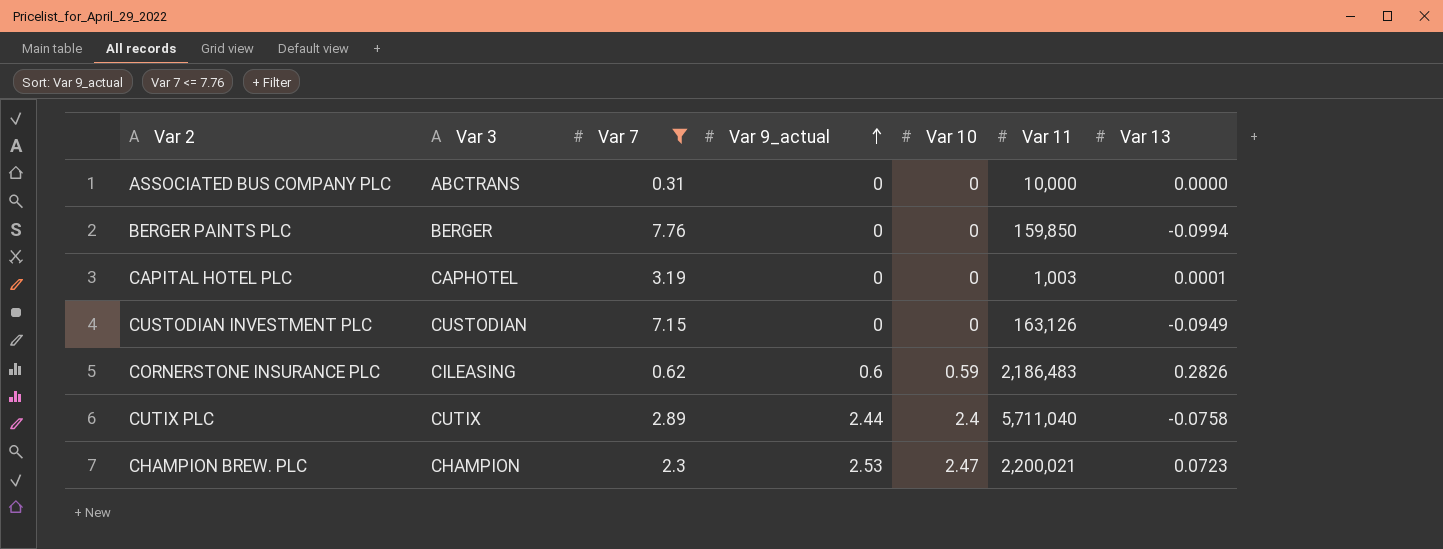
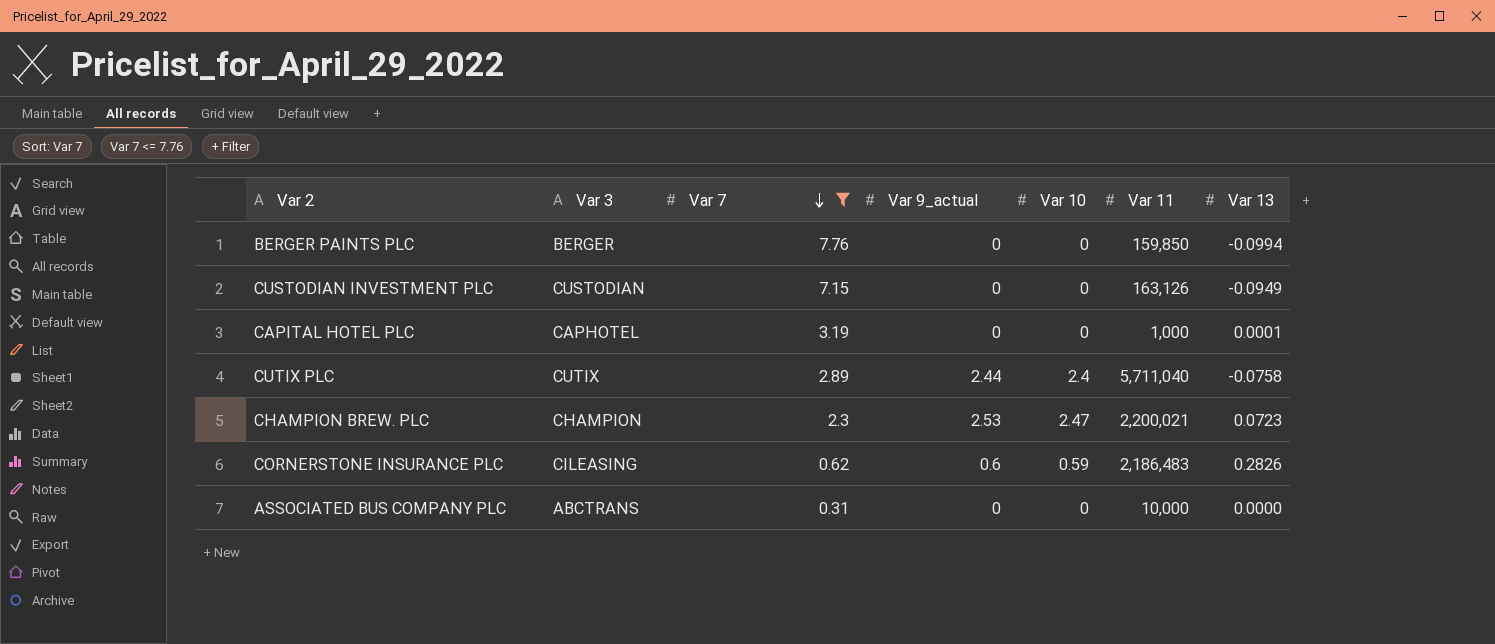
row order: Var 9_actual ascending -> Var 7 descending
CAPITAL HOTEL PLC | Var 11: 1,003 -> 1,000

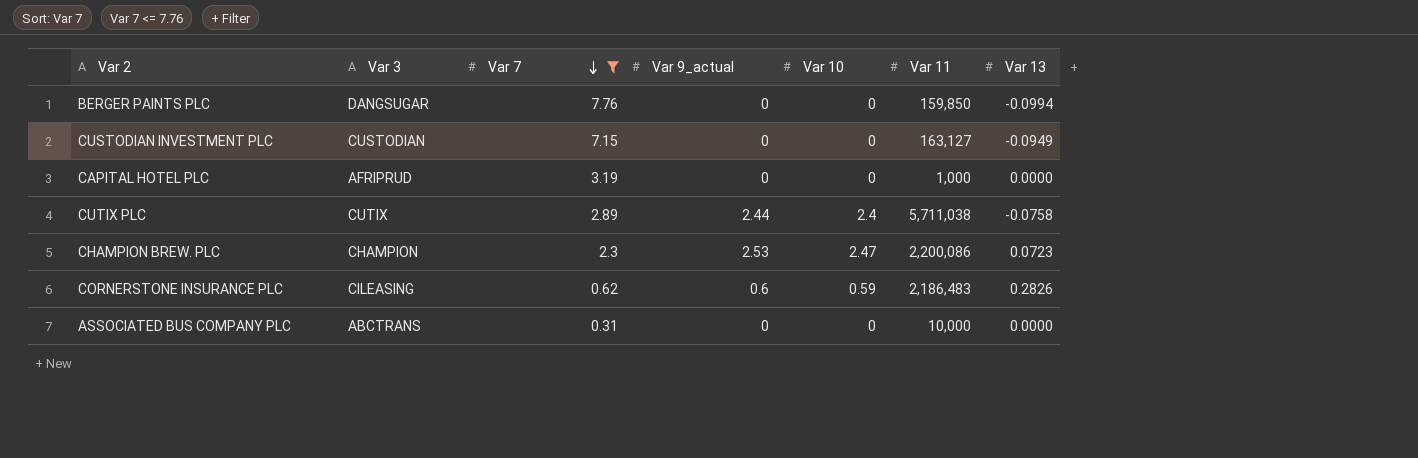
BERGER PAINTS PLC | Var 3: BERGER -> DANGSUGAR
CUSTODIAN INVESTMENT PLC | Var 11: 163,126 -> 163,127
CAPITAL HOTEL PLC | Var 3: CAPHOTEL -> AFRIPRUD
CAPITAL HOTEL PLC | Var 13: 0.0001 -> 0.0000
CUTIX PLC | Var 11: 5,711,040 -> 5,711,038
CHAMPION BREW. PLC | Var 11: 2,200,021 -> 2,200,086

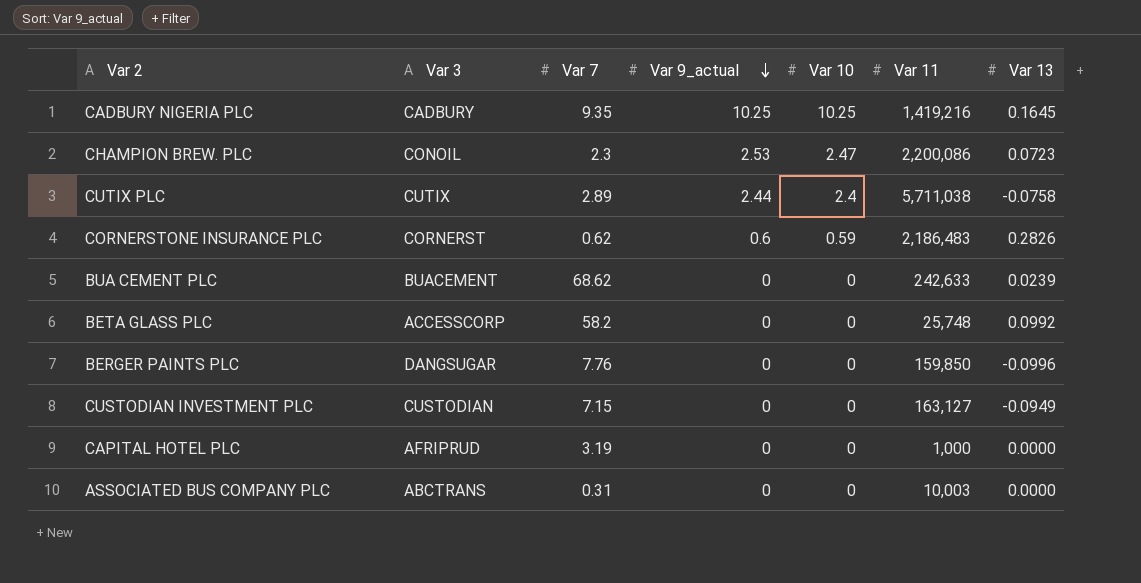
filter: Var 7 <= 7.76 -> none
row order: Var 7 descending -> Var 9_actual descending
CHAMPION BREW. PLC | Var 3: CHAMPION -> CONOIL
CORNERSTONE INSURANCE PLC | Var 3: CILEASING -> CORNERST
BERGER PAINTS PLC | Var 13: -0.0994 -> -0.0996
ASSOCIATED BUS COMPANY PLC | Var 11: 10,000 -> 10,003

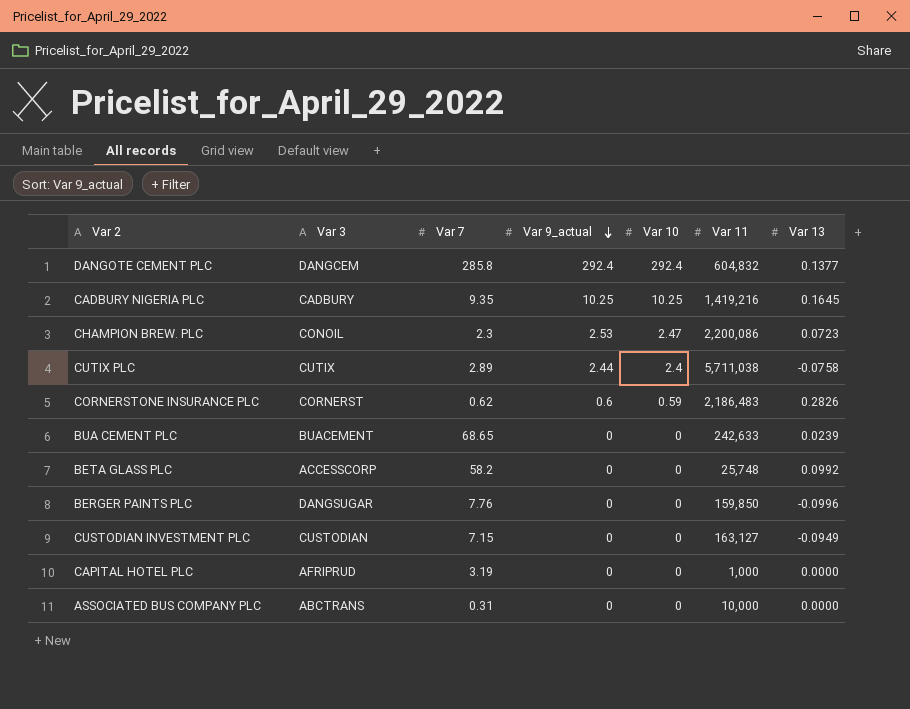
row DANGOTE CEMENT PLC: none -> DANGCEM | 285.8 | 292.4 | 292.4 | 604,832 | 0.1377
BUA CEMENT PLC | Var 7: 68.62 -> 68.65
ASSOCIATED BUS COMPANY PLC | Var 11: 10,003 -> 10,000

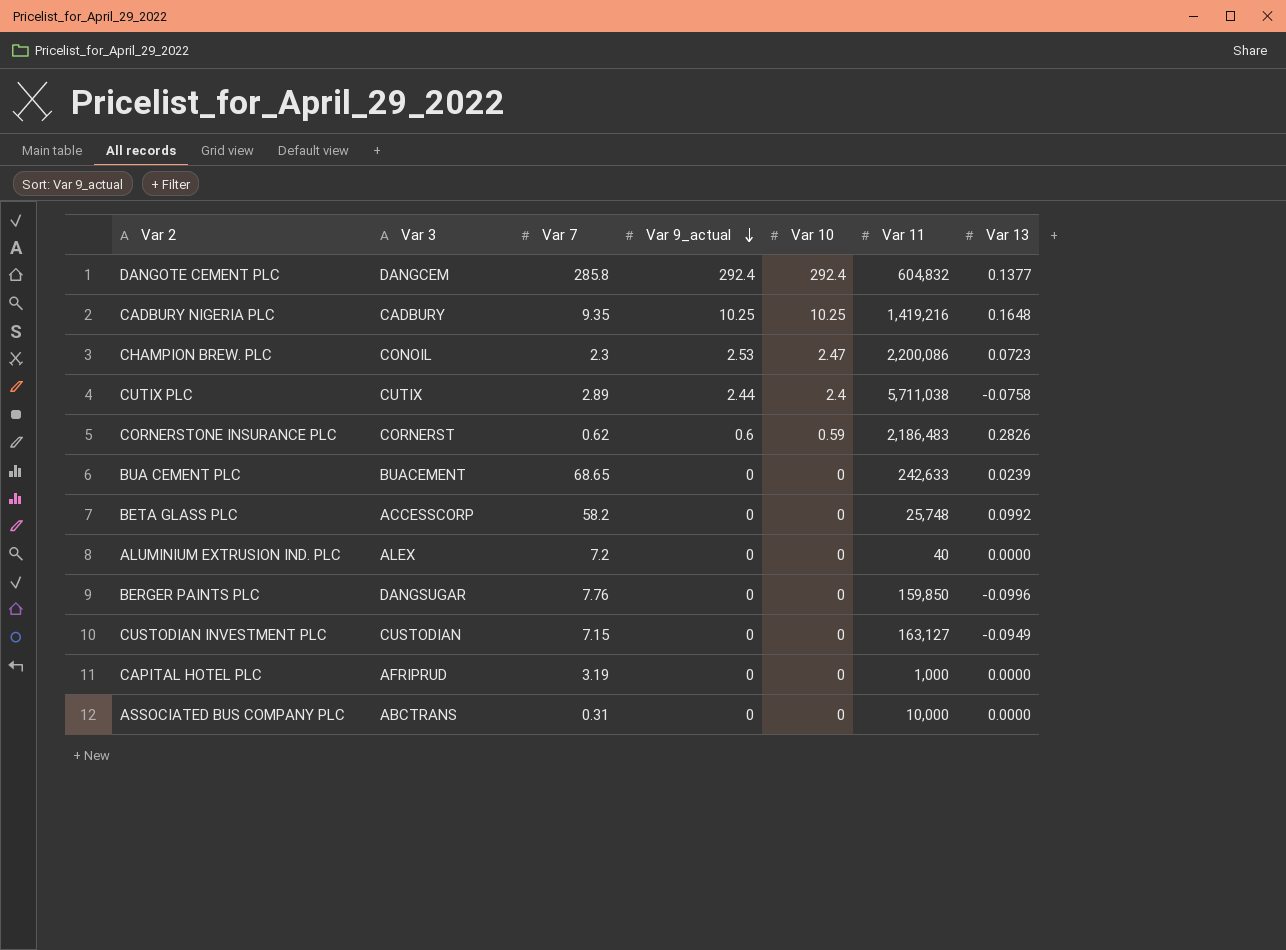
CADBURY NIGERIA PLC | Var 13: 0.1645 -> 0.1648
row ALUMINIUM EXTRUSION IND. PLC: none -> ALEX | 7.2 | 0 | 0 | 40 | 0.0000

